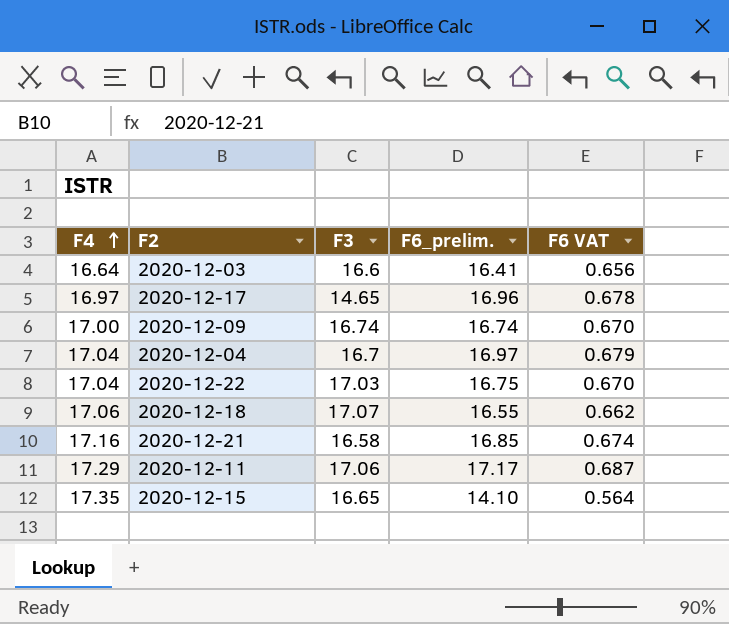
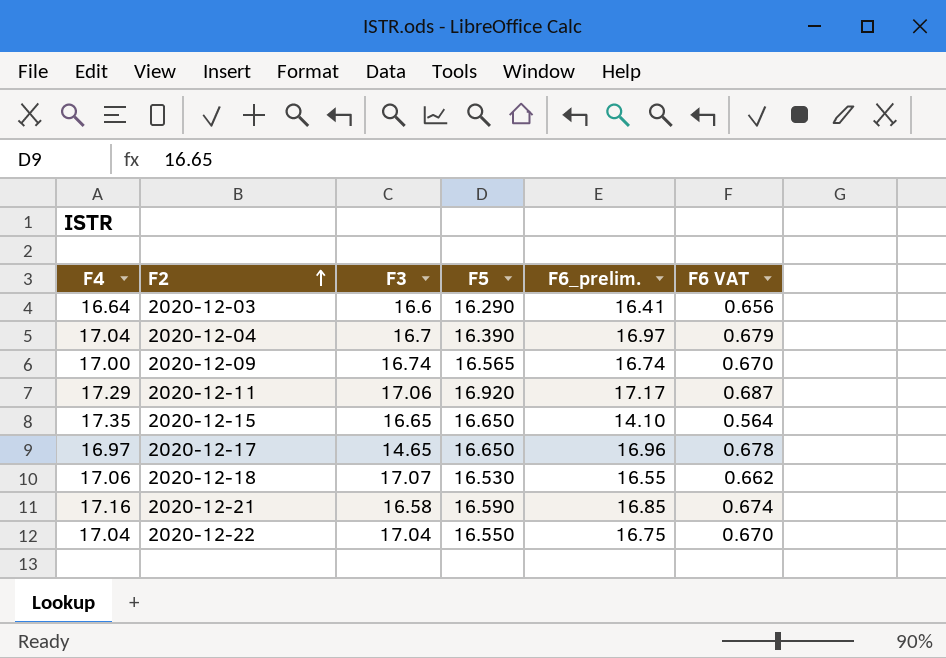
row order: F4 ascending -> F2 ascending
column F5 | position: none -> 4
2020-12-22 | F3: 17.03 -> 17.04

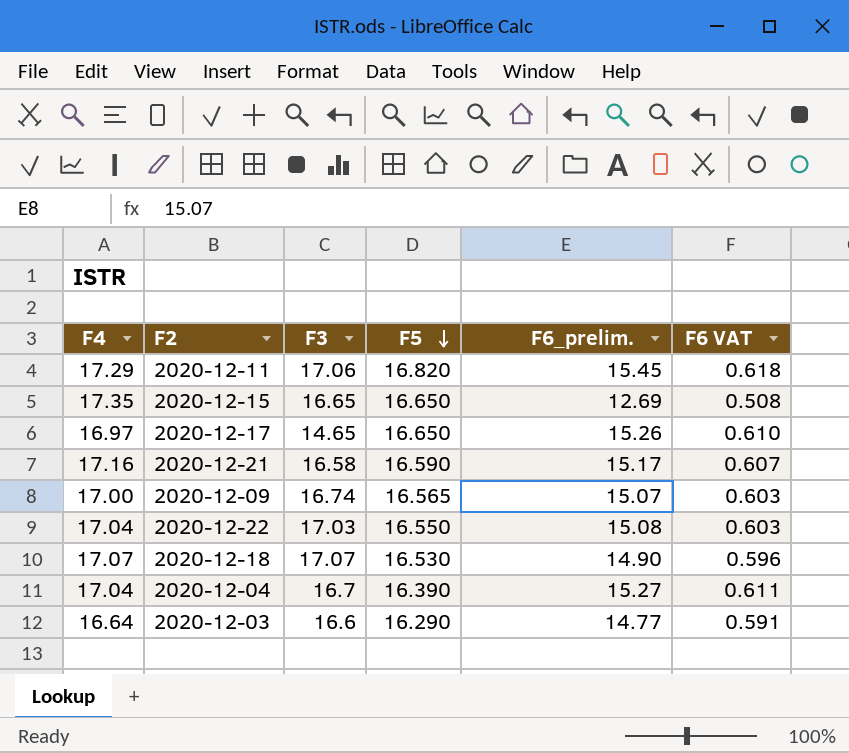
row order: F2 ascending -> F5 descending
2020-12-11 | F5: 16.920 -> 16.820
2020-12-11 | F6_prelim.: 17.17 -> 15.45
2020-12-11 | F6 VAT: 0.687 -> 0.618
2020-12-15 | F6_prelim.: 14.10 -> 12.69
2020-12-15 | F6 VAT: 0.564 -> 0.508
2020-12-17 | F6_prelim.: 16.96 -> 15.26
2020-12-17 | F6 VAT: 0.678 -> 0.610
2020-12-21 | F6_prelim.: 16.85 -> 15.17
2020-12-21 | F6 VAT: 0.674 -> 0.607
2020-12-09 | F6_prelim.: 16.74 -> 15.07
2020-12-09 | F6 VAT: 0.670 -> 0.603
2020-12-22 | F3: 17.04 -> 17.03
2020-12-22 | F6_prelim.: 16.75 -> 15.08
2020-12-22 | F6 VAT: 0.670 -> 0.603
2020-12-18 | F4: 17.06 -> 17.07
2020-12-18 | F6_prelim.: 16.55 -> 14.90
2020-12-18 | F6 VAT: 0.662 -> 0.596
2020-12-04 | F6_prelim.: 16.97 -> 15.27
2020-12-04 | F6 VAT: 0.679 -> 0.611
2020-12-03 | F6_prelim.: 16.41 -> 14.77
2020-12-03 | F6 VAT: 0.656 -> 0.591

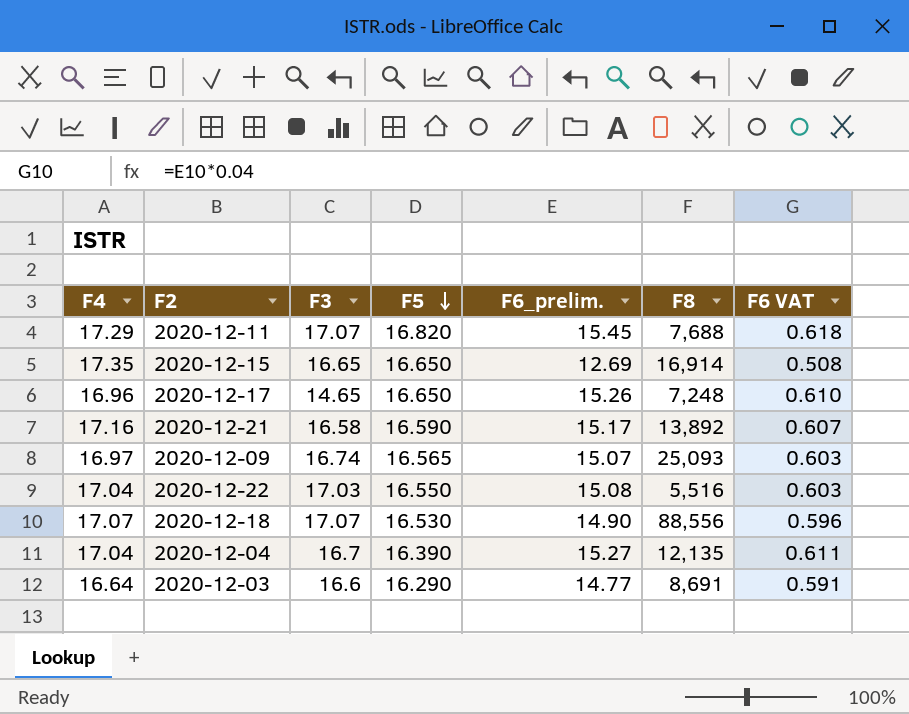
column F8 | position: none -> 6
2020-12-11 | F3: 17.06 -> 17.07
2020-12-17 | F4: 16.97 -> 16.96
2020-12-09 | F4: 17.00 -> 16.97

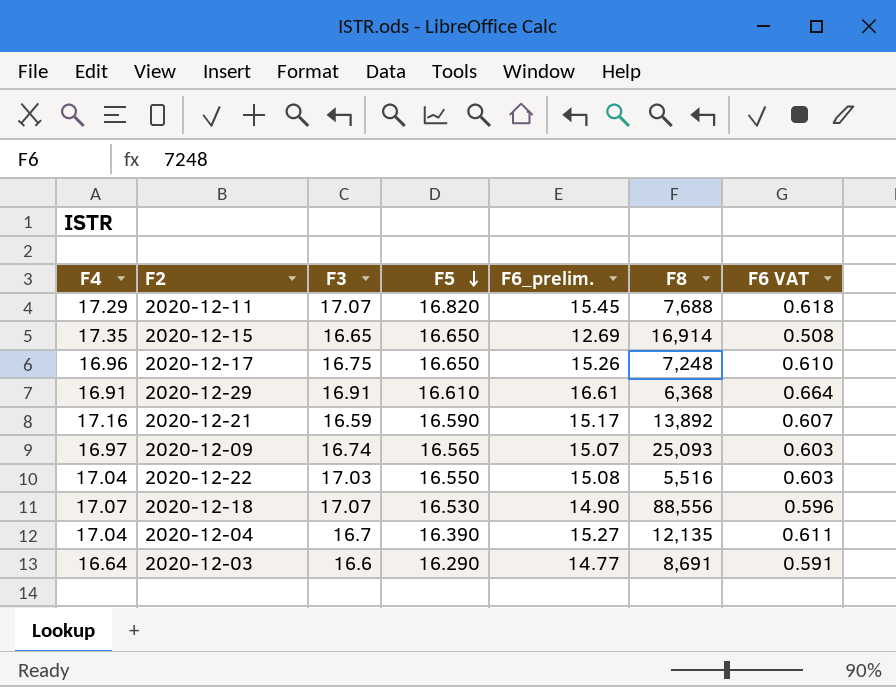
2020-12-17 | F3: 14.65 -> 16.75
row 2020-12-29: none -> 16.91 | 16.91 | 16.610 | 16.61 | 6,368 | 0.664
2020-12-21 | F3: 16.58 -> 16.59

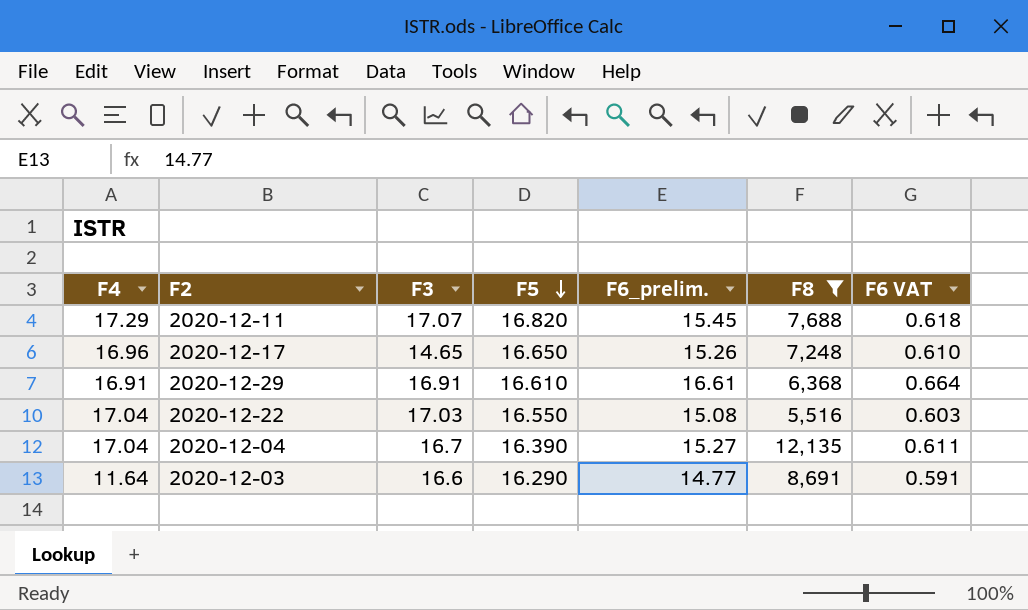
filter: none -> F8 <= 12,135
2020-12-17 | F3: 16.75 -> 14.65
2020-12-03 | F4: 16.64 -> 11.64

